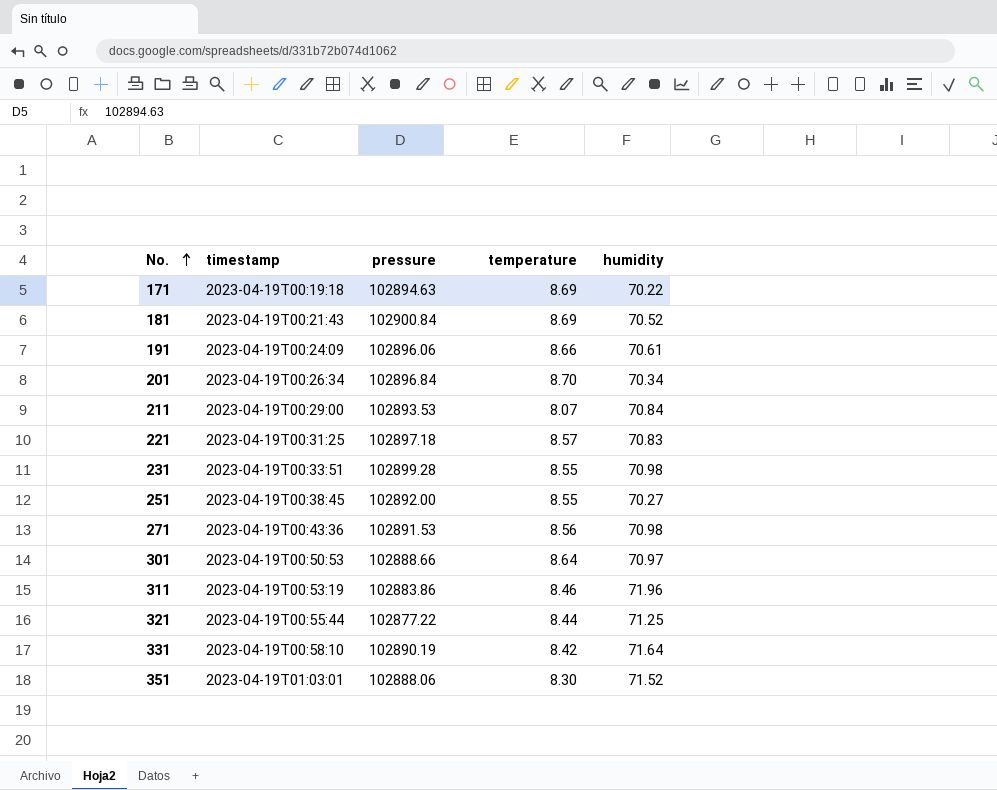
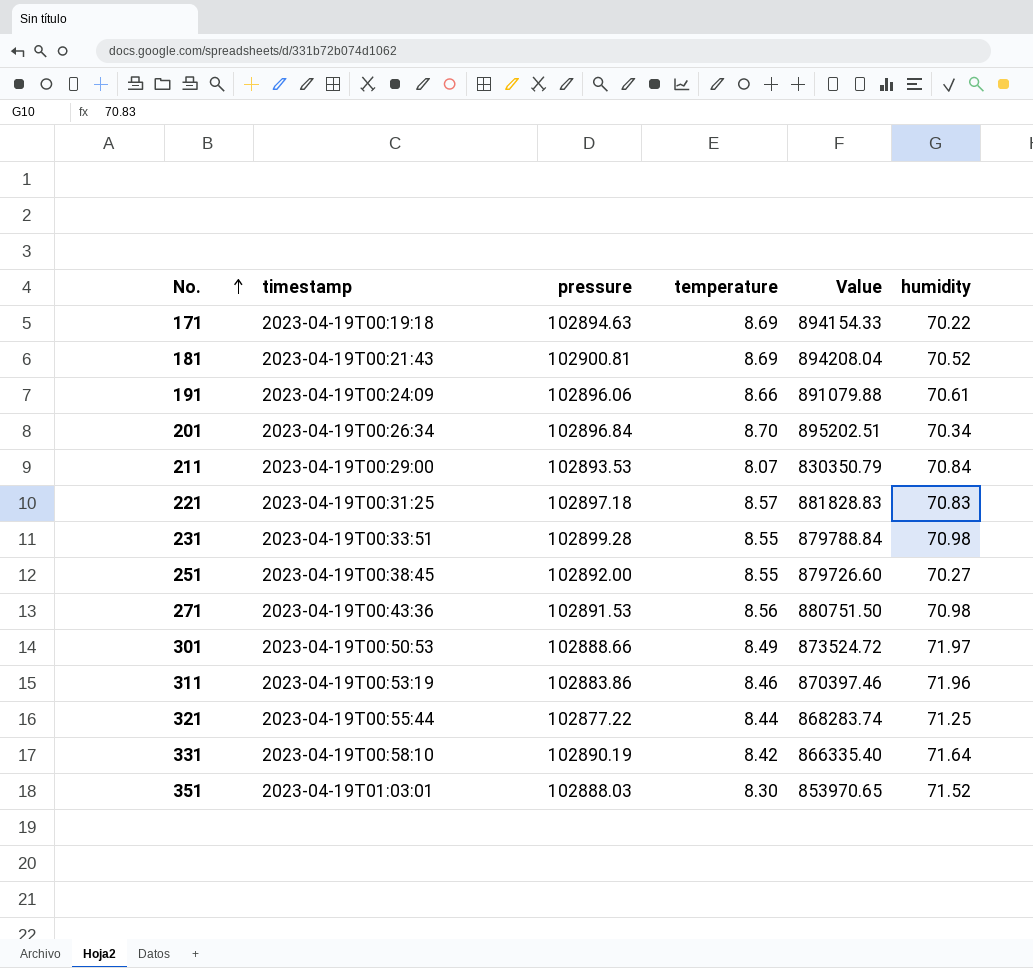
column Value | formula: none -> [pressure] * [temperature]
181 | pressure: 102900.84 -> 102900.81
301 | temperature: 8.64 -> 8.49
301 | humidity: 70.97 -> 71.97
351 | pressure: 102888.06 -> 102888.03

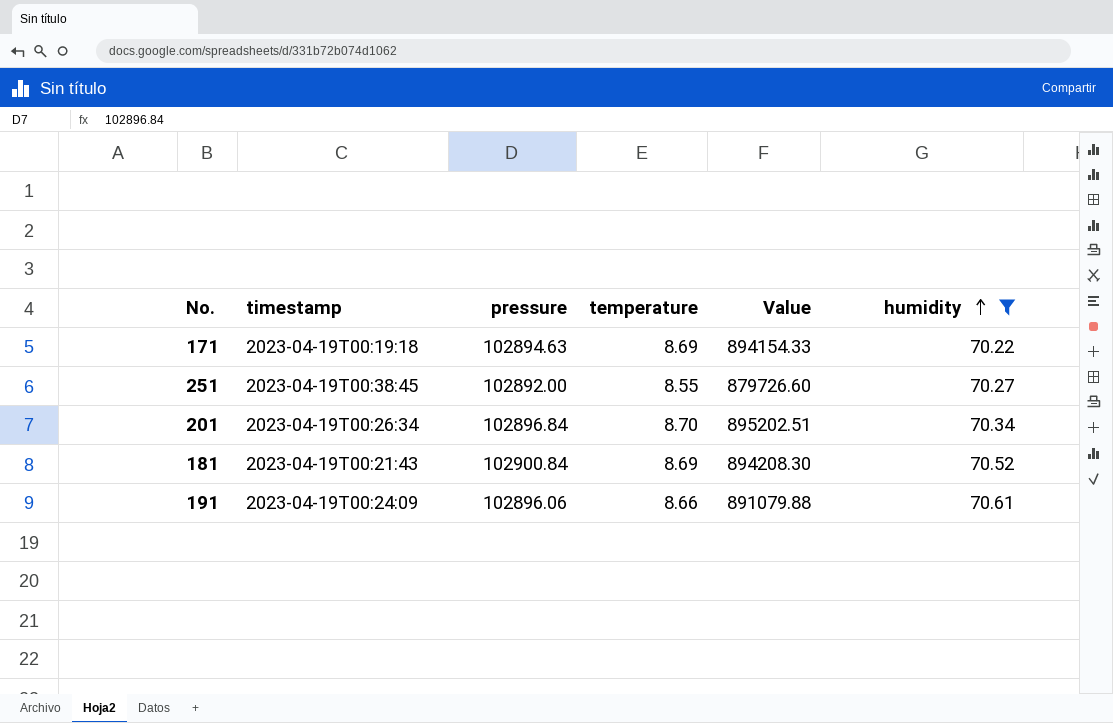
filter: none -> humidity <= 70.61
row order: No. ascending -> humidity ascending
181 | pressure: 102900.81 -> 102900.84
181 | Value: 894208.04 -> 894208.30

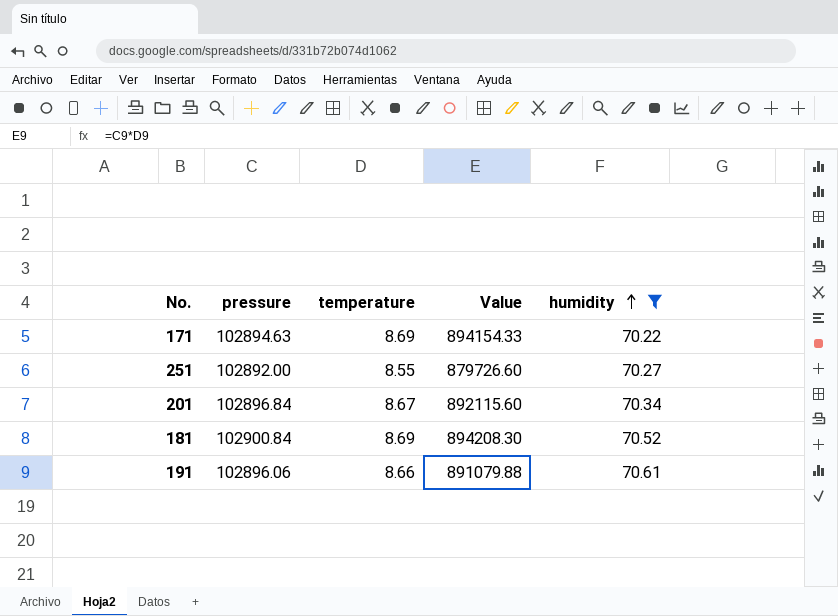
column timestamp | position: 2 -> none
201 | temperature: 8.70 -> 8.67
201 | Value: 895202.51 -> 892115.60

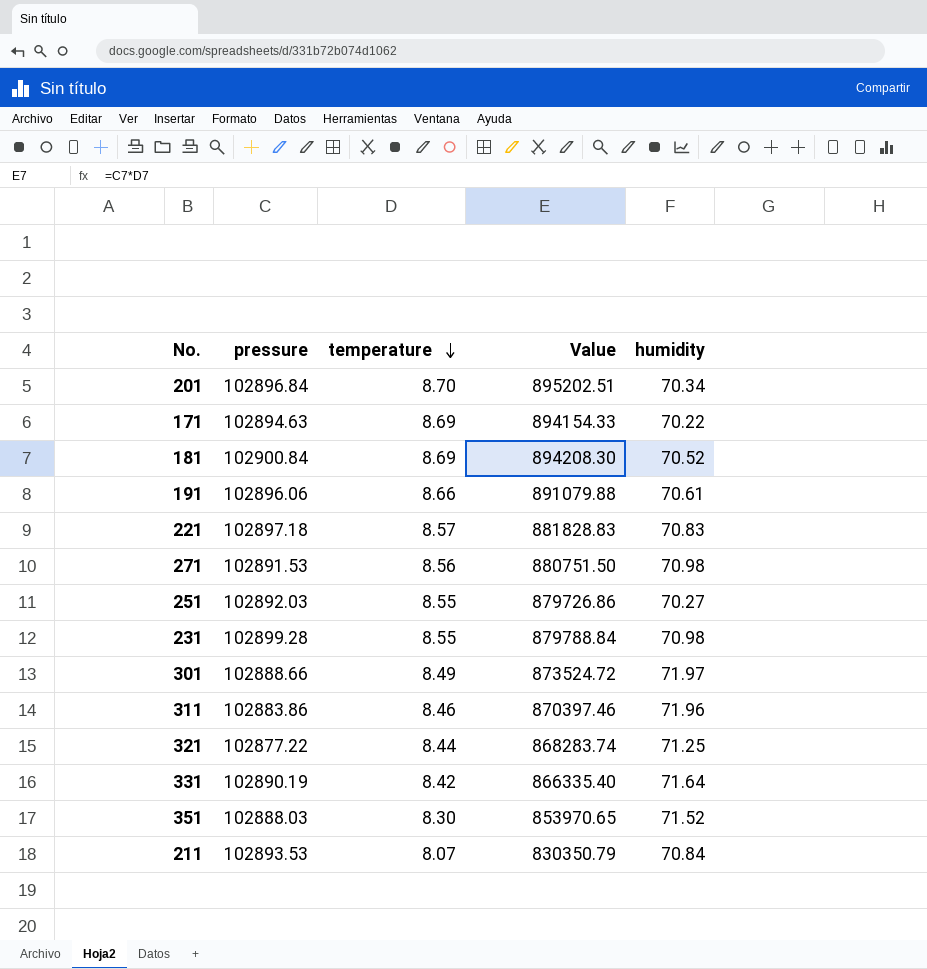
filter: humidity <= 70.61 -> none
row order: humidity ascending -> temperature descending
201 | temperature: 8.67 -> 8.70
201 | Value: 892115.60 -> 895202.51
251 | pressure: 102892.00 -> 102892.03
251 | Value: 879726.60 -> 879726.86

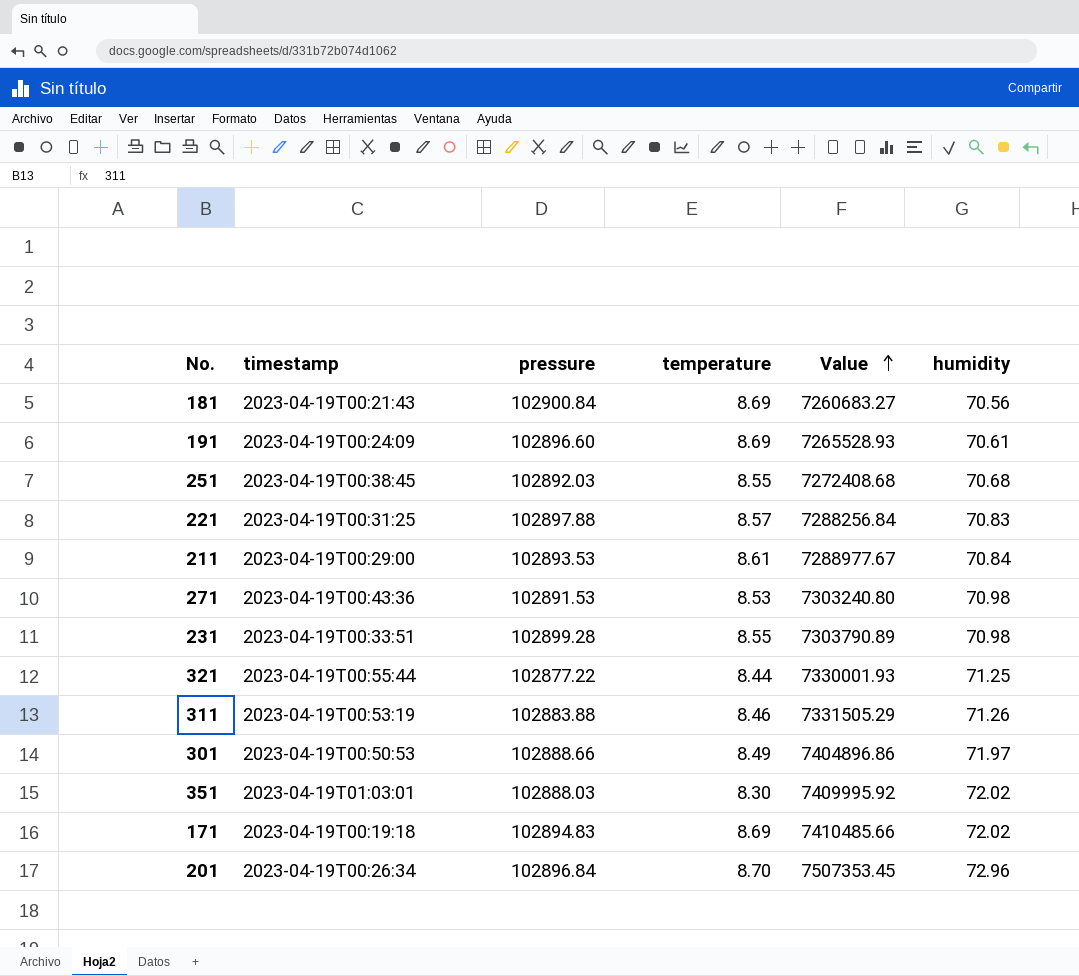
row order: temperature descending -> Value ascending
column timestamp | position: none -> 2
column Value | formula: [pressure] * [temperature] -> [pressure] * [humidity]
row 331: 102890.19 | 8.42 | 866335.40 | 71.64 -> none
181 | humidity: 70.52 -> 70.56
191 | pressure: 102896.06 -> 102896.60
191 | temperature: 8.66 -> 8.69
251 | humidity: 70.27 -> 70.68
221 | pressure: 102897.18 -> 102897.88
211 | temperature: 8.07 -> 8.61
271 | temperature: 8.56 -> 8.53
311 | pressure: 102883.86 -> 102883.88
311 | humidity: 71.96 -> 71.26
351 | humidity: 71.52 -> 72.02
171 | pressure: 102894.63 -> 102894.83
171 | humidity: 70.22 -> 72.02
201 | humidity: 70.34 -> 72.96

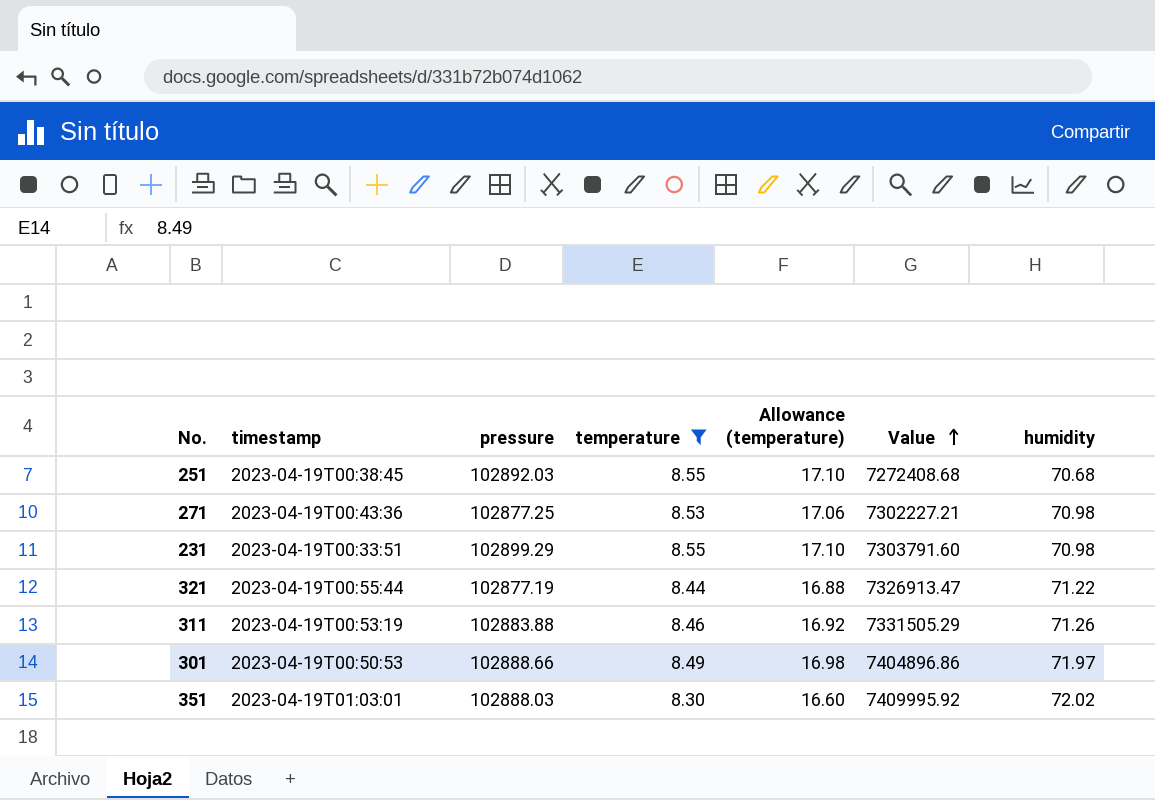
filter: none -> temperature <= 8.55
column Allowance (temperature) | formula: none -> [temperature] * 2
271 | pressure: 102891.53 -> 102877.25
271 | Value: 7303240.80 -> 7302227.21
231 | pressure: 102899.28 -> 102899.29
231 | Value: 7303790.89 -> 7303791.60
321 | pressure: 102877.22 -> 102877.19
321 | Value: 7330001.93 -> 7326913.47
321 | humidity: 71.25 -> 71.22

